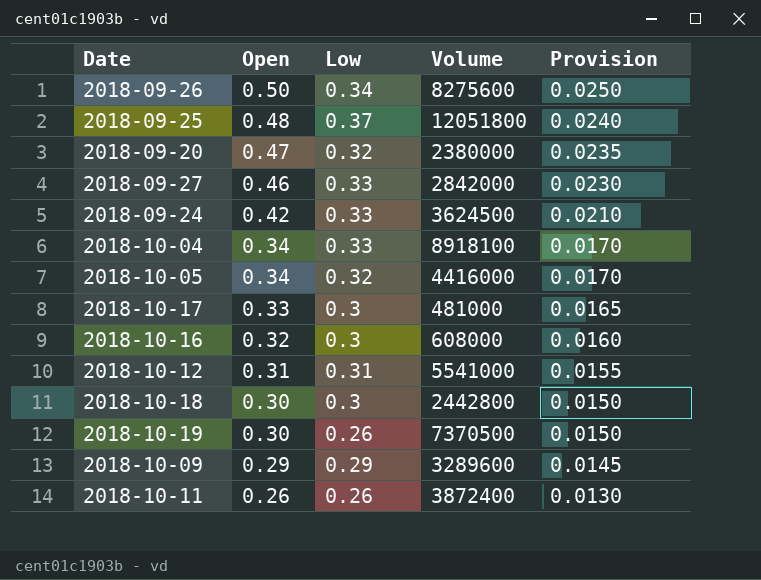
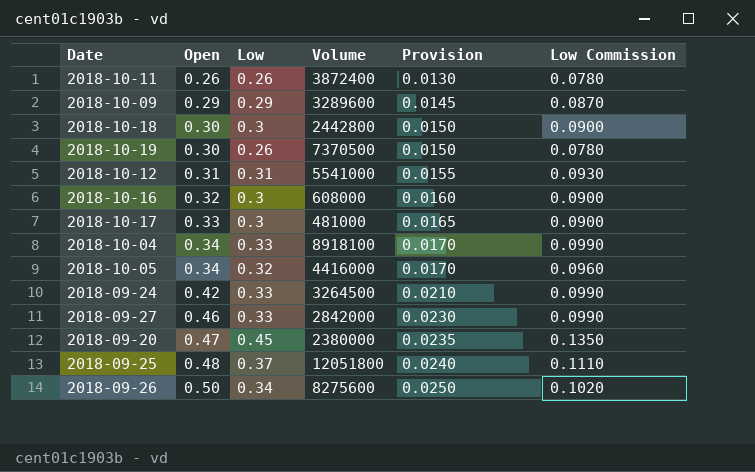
row order: Open descending -> Open ascending
column Low Commission | formula: none -> [Low] * 0.3
2018-09-24 | Volume: 3624500 -> 3264500
2018-09-20 | Low: 0.32 -> 0.45

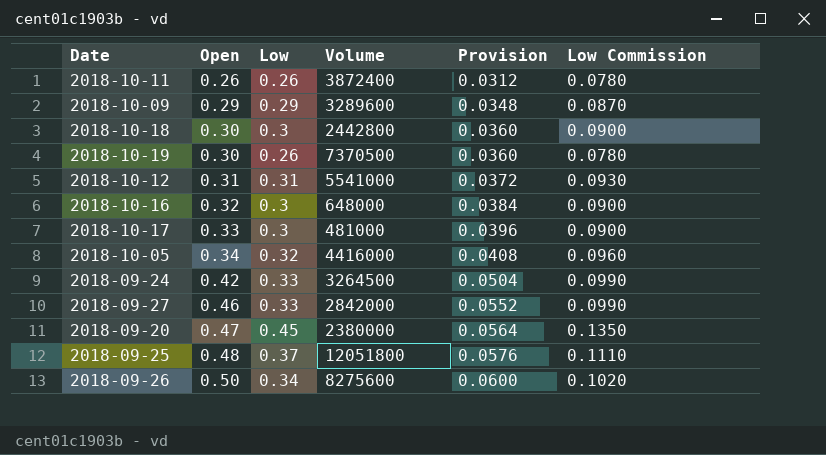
column Provision | formula: [Open] * 0.05 -> [Open] * 0.12
row 2018-10-04: 0.34 | 0.33 | 8918100 | 0.0170 | 0.0990 -> none
2018-10-16 | Volume: 608000 -> 648000

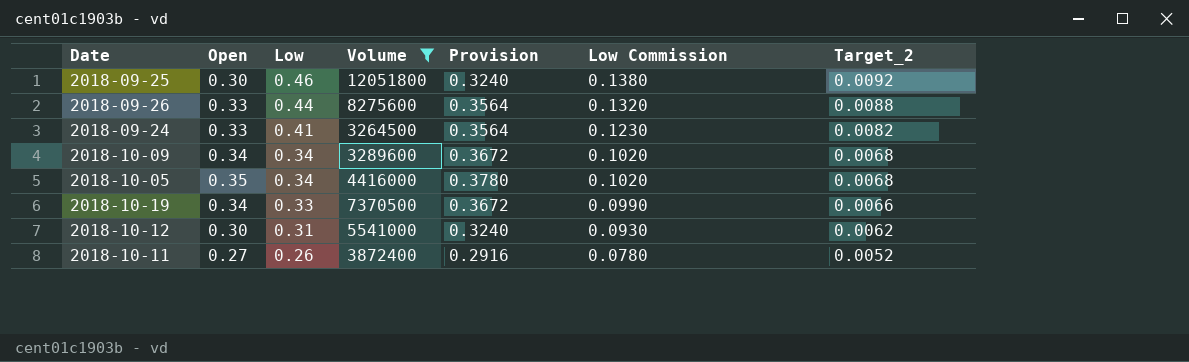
filter: none -> Volume >= 3264500
row order: Open ascending -> Low descending
column Provision | formula: [Open] * 0.12 -> [Open] * 1.08
column Target_2 | formula: none -> [Low] * 0.02
2018-09-25 | Open: 0.48 -> 0.30
2018-09-25 | Low: 0.37 -> 0.46
2018-09-25 | Low Commission: 0.1110 -> 0.1380
2018-09-26 | Open: 0.50 -> 0.33
2018-09-26 | Low: 0.34 -> 0.44
2018-09-26 | Low Commission: 0.1020 -> 0.1320
2018-09-24 | Open: 0.42 -> 0.33
2018-09-24 | Low: 0.33 -> 0.41
2018-09-24 | Low Commission: 0.0990 -> 0.1230
2018-10-09 | Open: 0.29 -> 0.34
2018-10-09 | Low: 0.29 -> 0.34
2018-10-09 | Low Commission: 0.0870 -> 0.1020
2018-10-05 | Open: 0.34 -> 0.35
2018-10-05 | Low: 0.32 -> 0.34
2018-10-05 | Low Commission: 0.0960 -> 0.1020
2018-10-19 | Open: 0.30 -> 0.34
2018-10-19 | Low: 0.26 -> 0.33
2018-10-19 | Low Commission: 0.0780 -> 0.0990
2018-10-12 | Open: 0.31 -> 0.30
2018-10-11 | Open: 0.26 -> 0.27

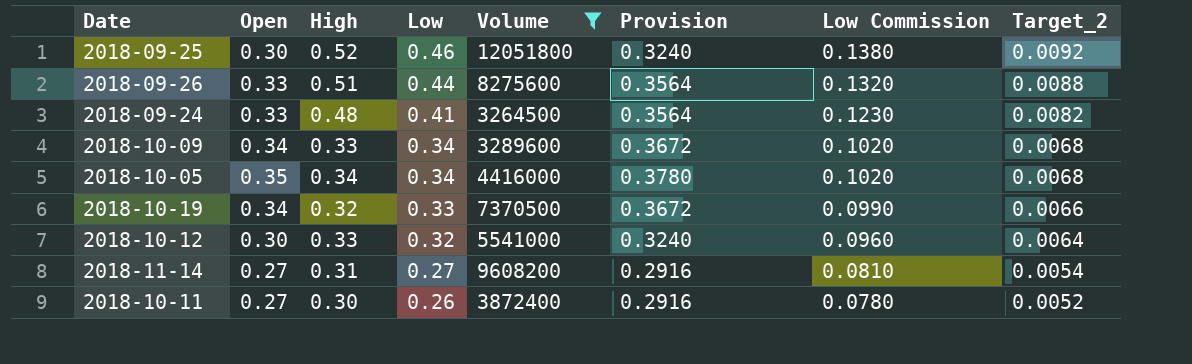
column High | position: none -> 3
2018-10-12 | Low: 0.31 -> 0.32
2018-10-12 | Low Commission: 0.0930 -> 0.0960
2018-10-12 | Target_2: 0.0062 -> 0.0064
row 2018-11-14: none -> 0.27 | 0.31 | 0.27 | 9608200 | 0.2916 | 0.0810 | 0.0054

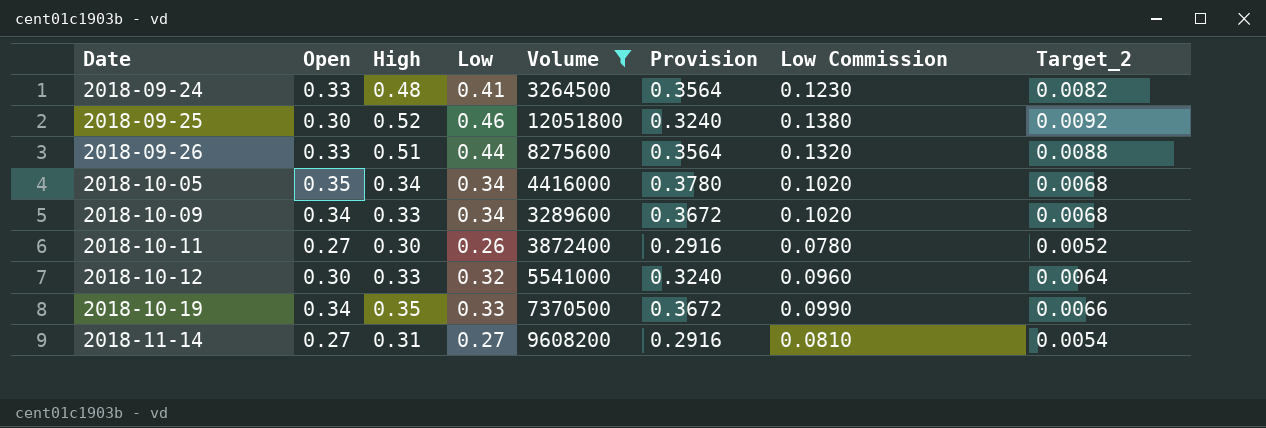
row order: Low descending -> Date ascending
2018-10-19 | High: 0.32 -> 0.35

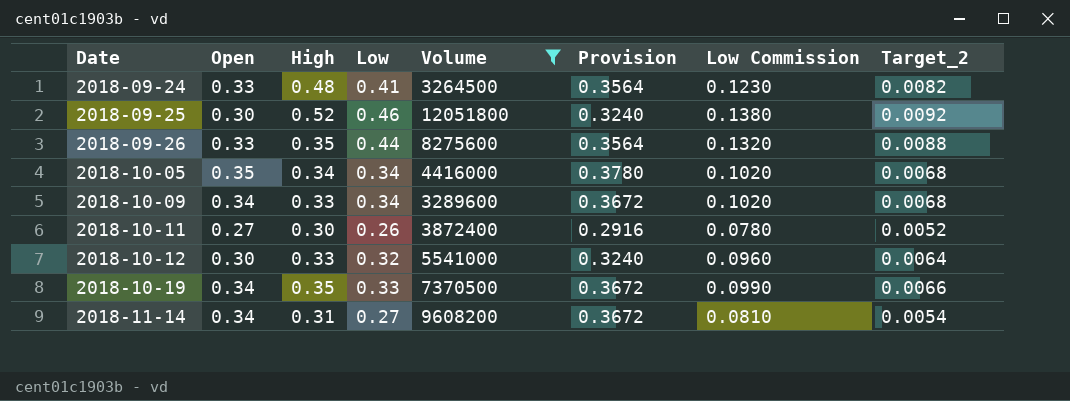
2018-09-26 | High: 0.51 -> 0.35
2018-11-14 | Open: 0.27 -> 0.34
2018-11-14 | Provision: 0.2916 -> 0.3672

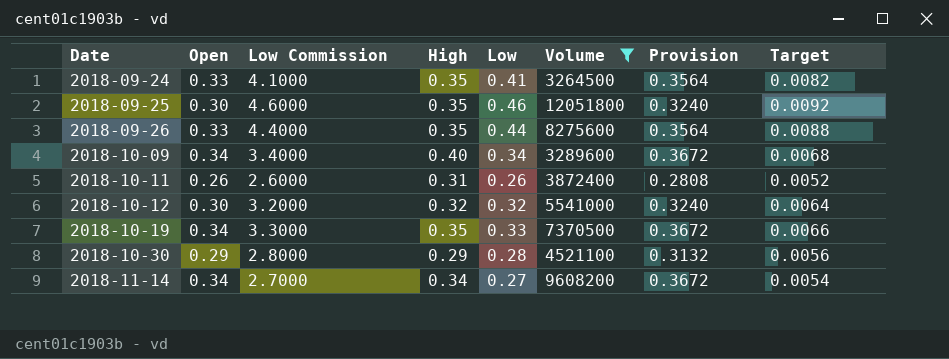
column Low Commission | formula: [Low] * 0.3 -> [Low] * 10
column Low Commission | position: 7 -> 3
column name: Target_2 -> Target
row 2018-10-05: 0.35 | 0.34 | 0.34 | 4416000 | 0.3780 | 0.1020 | 0.0068 -> none
2018-09-24 | High: 0.48 -> 0.35
2018-09-25 | High: 0.52 -> 0.35
2018-10-09 | High: 0.33 -> 0.40
2018-10-11 | Open: 0.27 -> 0.26
2018-10-11 | High: 0.30 -> 0.31
2018-10-11 | Provision: 0.2916 -> 0.2808
2018-10-12 | High: 0.33 -> 0.32
row 2018-10-30: none -> 0.29 | 2.8000 | 0.29 | 0.28 | 4521100 | 0.3132 | 0.0056
2018-11-14 | High: 0.31 -> 0.34

